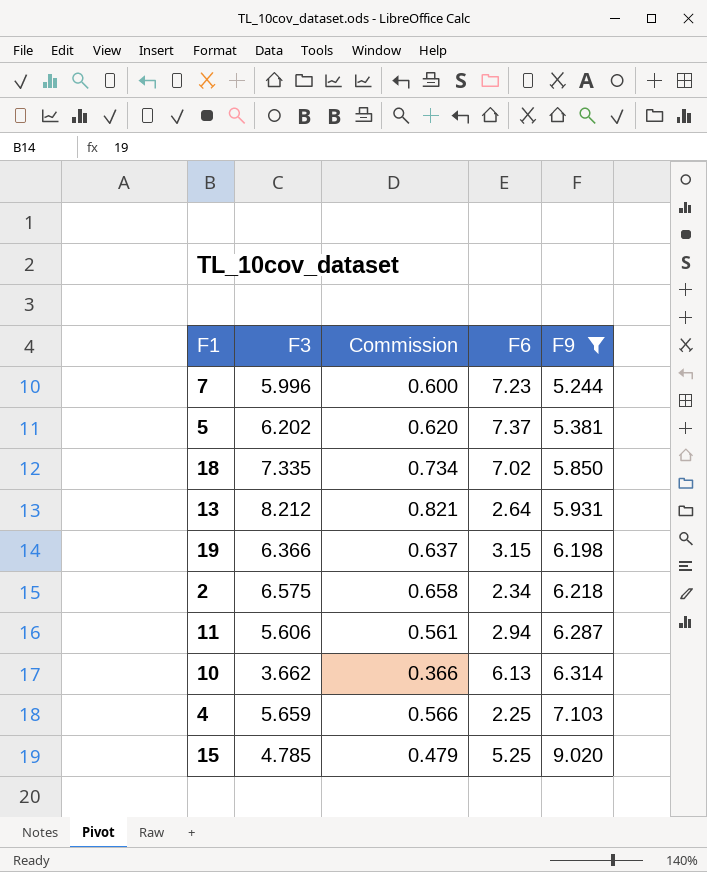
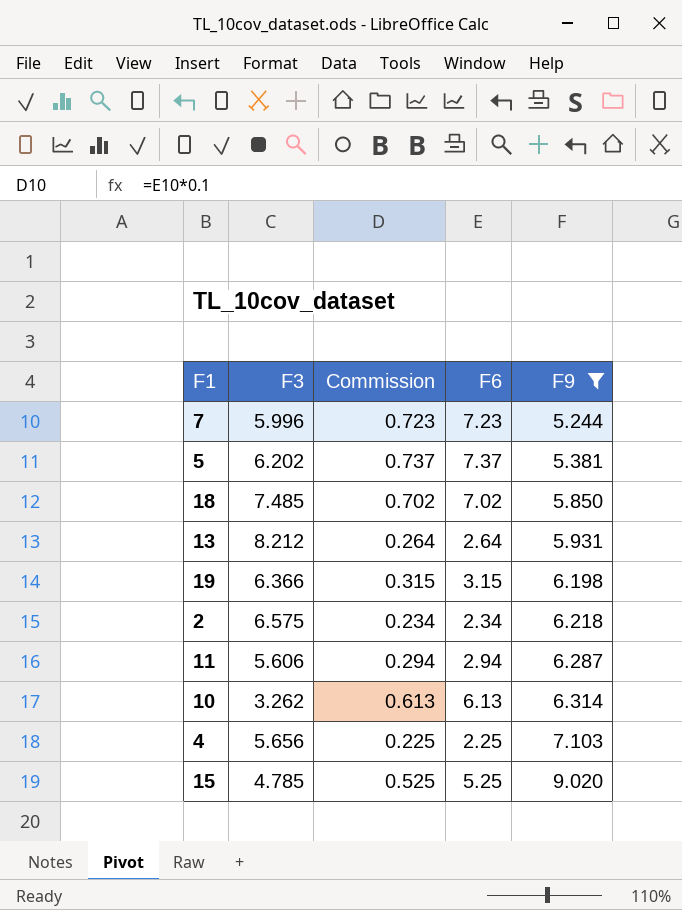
column Commission | formula: [F3] * 0.1 -> [F6] * 0.1
18 | F3: 7.335 -> 7.485
10 | F3: 3.662 -> 3.262
4 | F3: 5.659 -> 5.656

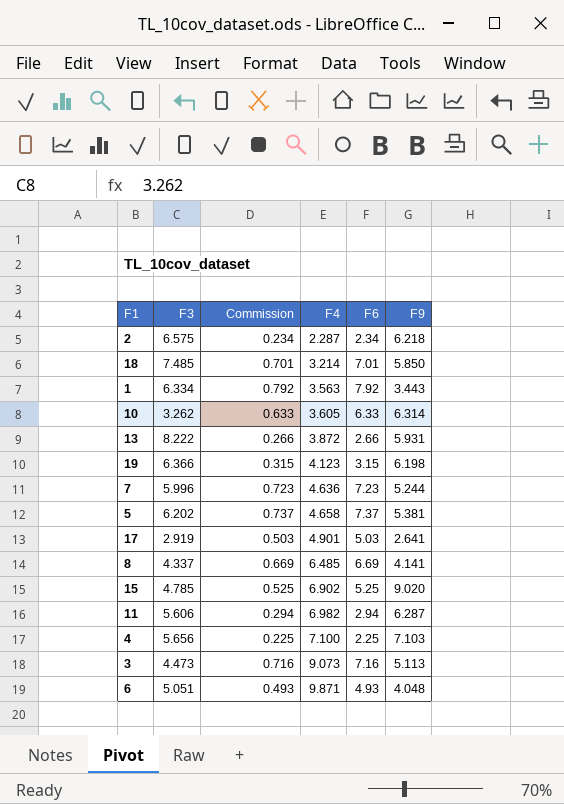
filter: F9 >= 5.244 -> none
row order: F9 ascending -> F4 ascending
column F4 | position: none -> 4
18 | Commission: 0.702 -> 0.701
18 | F6: 7.02 -> 7.01
10 | Commission: 0.613 -> 0.633
10 | F6: 6.13 -> 6.33
13 | F3: 8.212 -> 8.222
13 | Commission: 0.264 -> 0.266
13 | F6: 2.64 -> 2.66

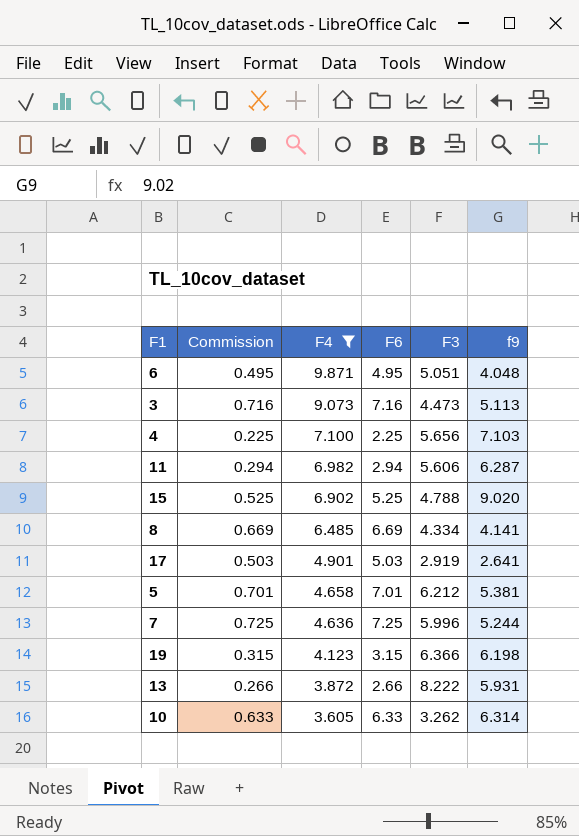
filter: none -> F4 >= 3.605
row order: F4 ascending -> F4 descending
column F3 | position: 2 -> 5
column name: F9 -> f9
6 | Commission: 0.493 -> 0.495
6 | F6: 4.93 -> 4.95
15 | F3: 4.785 -> 4.788
8 | F3: 4.337 -> 4.334
5 | Commission: 0.737 -> 0.701
5 | F6: 7.37 -> 7.01
5 | F3: 6.202 -> 6.212
7 | Commission: 0.723 -> 0.725
7 | F6: 7.23 -> 7.25

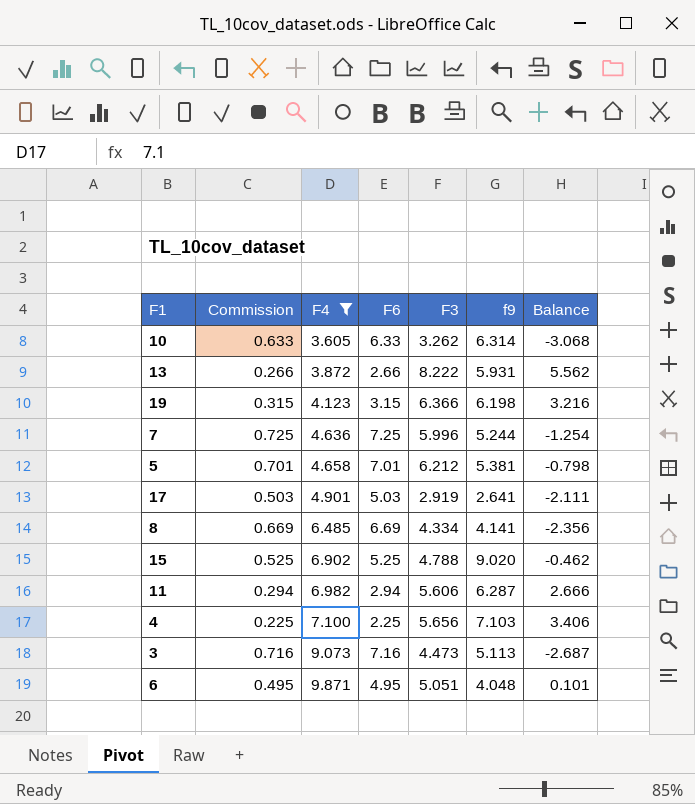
row order: F4 descending -> F4 ascending
column Balance | formula: none -> [F3] - [F6]

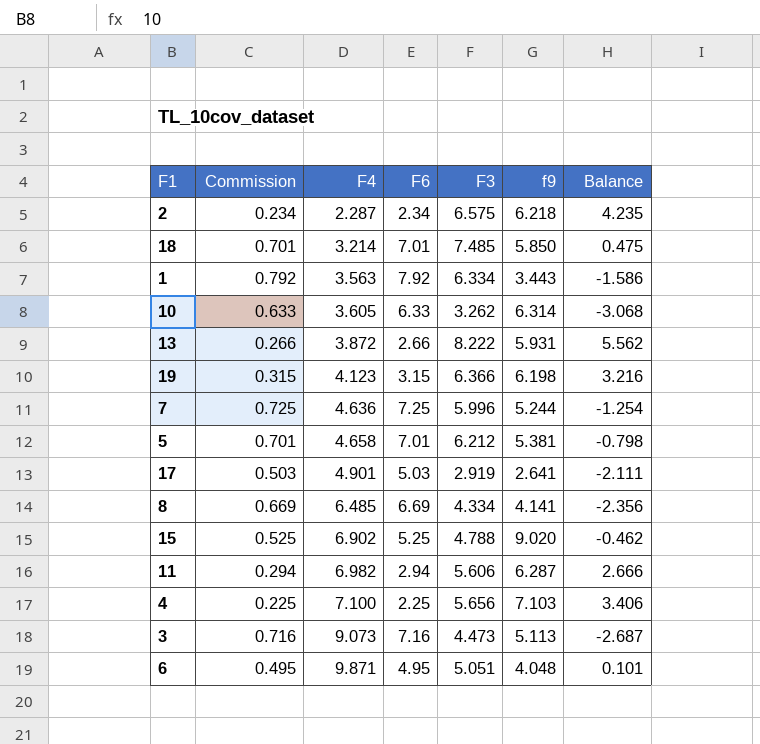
filter: F4 >= 3.605 -> none

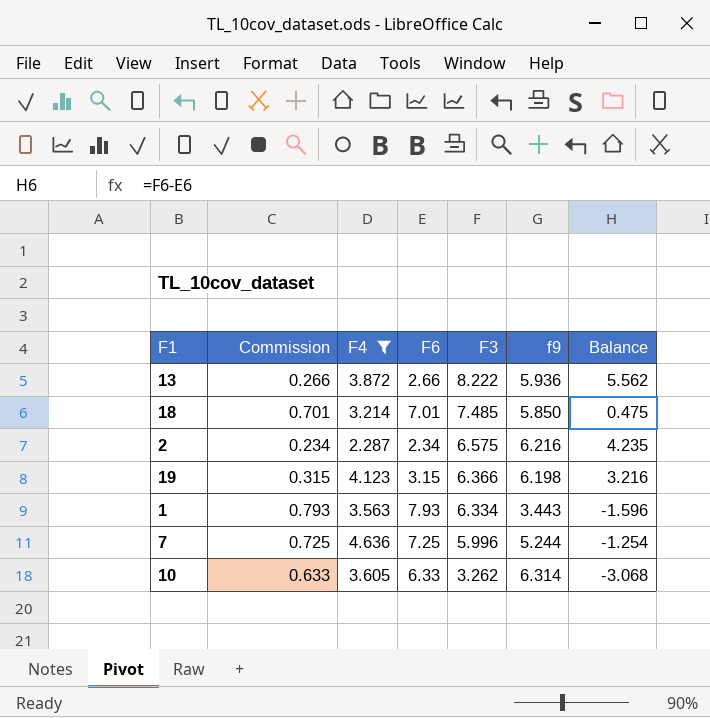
filter: none -> F4 <= 4.636
row order: F4 ascending -> F3 descending
13 | f9: 5.931 -> 5.936
2 | f9: 6.218 -> 6.216
1 | Commission: 0.792 -> 0.793
1 | F6: 7.92 -> 7.93
1 | Balance: -1.586 -> -1.596

